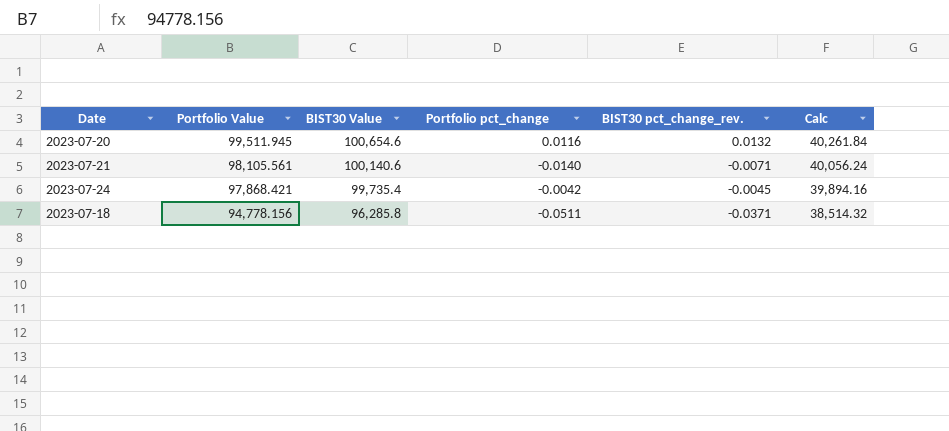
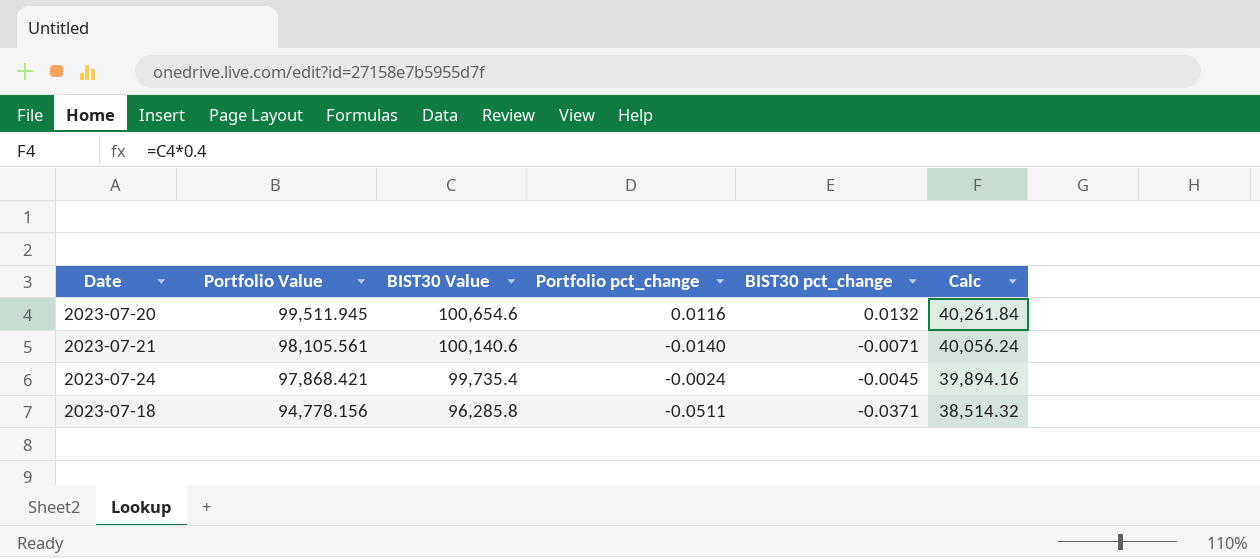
column name: BIST30 pct_change_rev. -> BIST30 pct_change
2023-07-24 | Portfolio pct_change: -0.0042 -> -0.0024

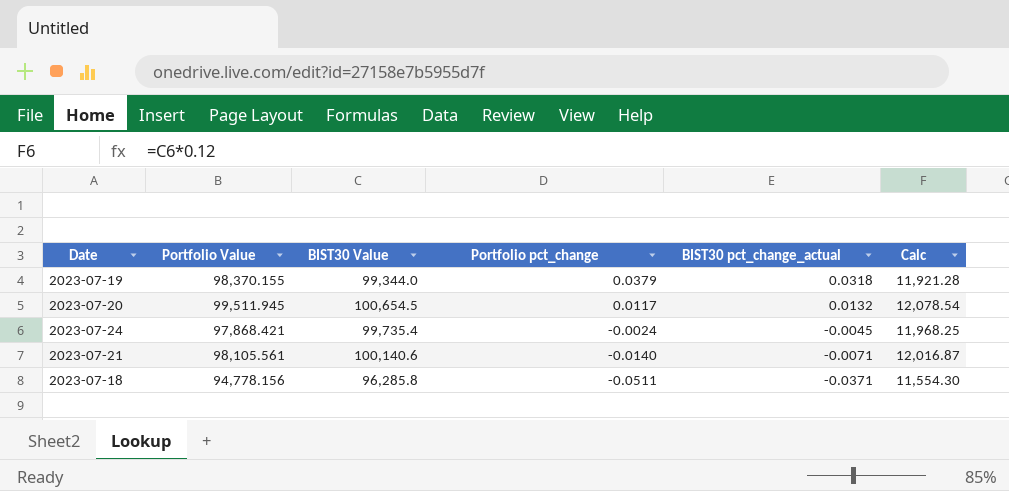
row order: Portfolio Value descending -> Portfolio pct_change descending
column name: BIST30 pct_change -> BIST30 pct_change_actual
column Calc | formula: [BIST30 Value] * 0.4 -> [BIST30 Value] * 0.12
row 2023-07-19: none -> 98,370.155 | 99,344.0 | 0.0379 | 0.0318 | 11,921.28
2023-07-20 | BIST30 Value: 100,654.6 -> 100,654.5
2023-07-20 | Portfolio pct_change: 0.0116 -> 0.0117

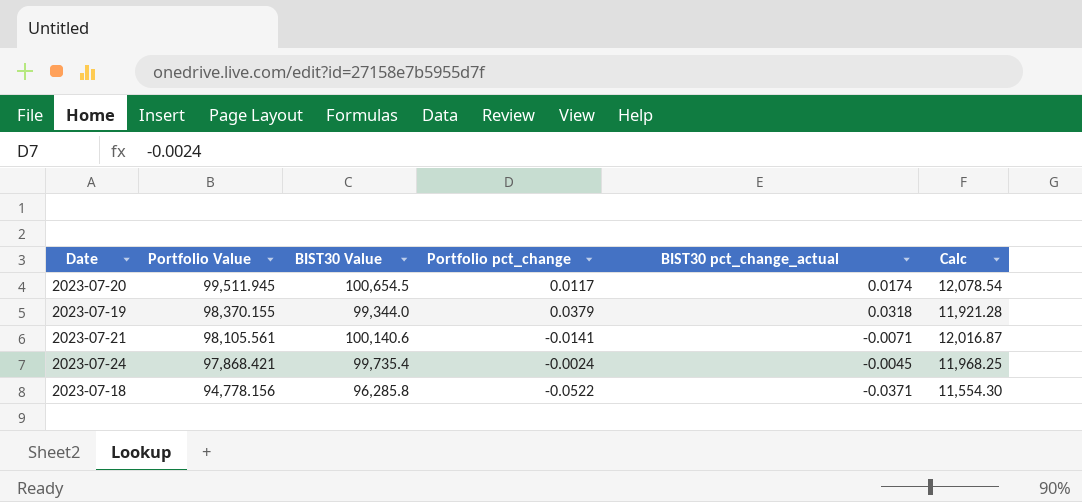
row order: Portfolio pct_change descending -> Portfolio Value descending
2023-07-20 | BIST30 pct_change_actual: 0.0132 -> 0.0174
2023-07-21 | Portfolio pct_change: -0.0140 -> -0.0141
2023-07-18 | Portfolio pct_change: -0.0511 -> -0.0522

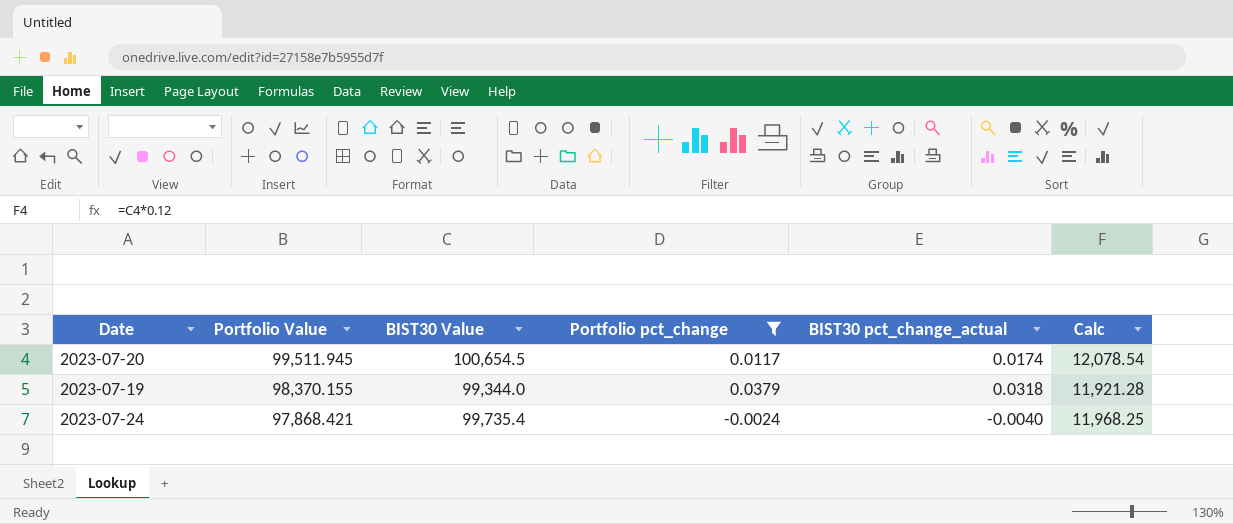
filter: none -> Portfolio pct_change >= -0.0024
2023-07-24 | BIST30 pct_change_actual: -0.0045 -> -0.0040

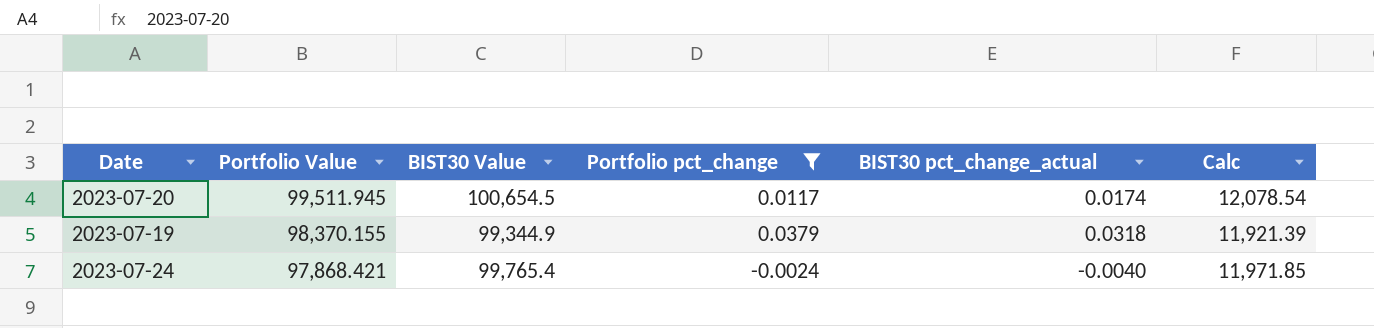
2023-07-19 | BIST30 Value: 99,344.0 -> 99,344.9
2023-07-19 | Calc: 11,921.28 -> 11,921.39
2023-07-24 | BIST30 Value: 99,735.4 -> 99,765.4
2023-07-24 | Calc: 11,968.25 -> 11,971.85

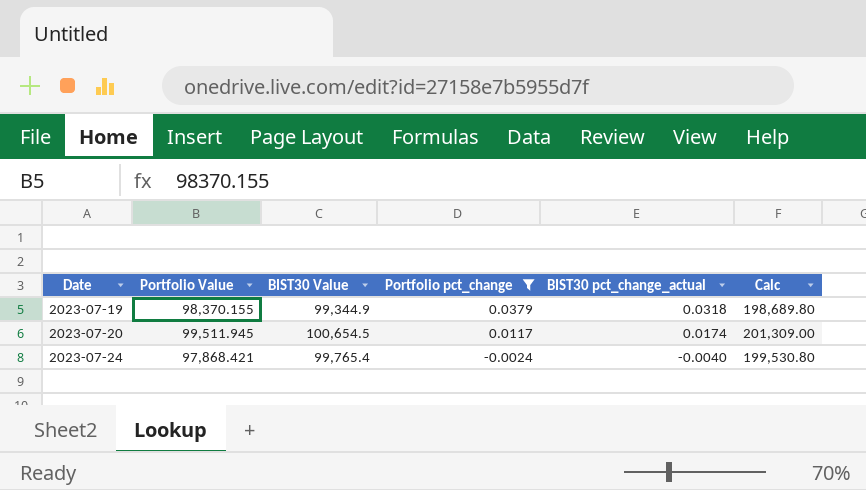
row order: Portfolio Value descending -> Date ascending
column Calc | formula: [BIST30 Value] * 0.12 -> [BIST30 Value] * 2

